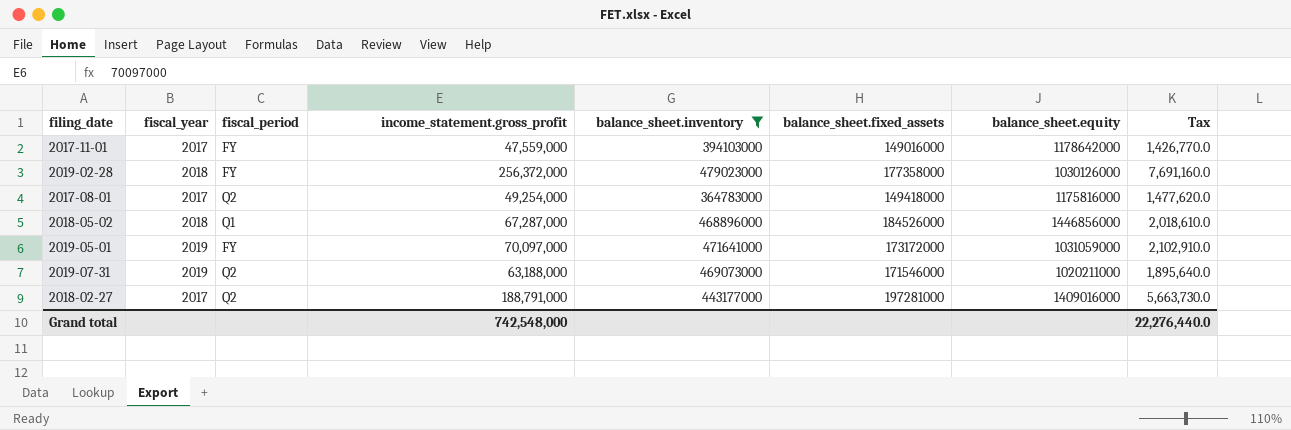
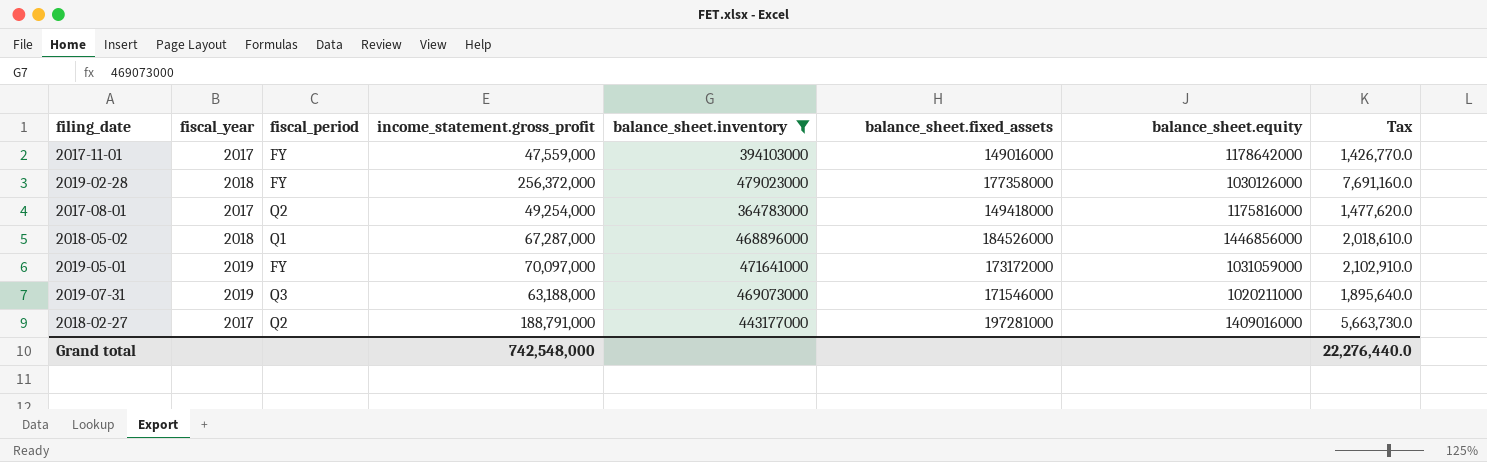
2019-07-31 | fiscal_period: Q2 -> Q3

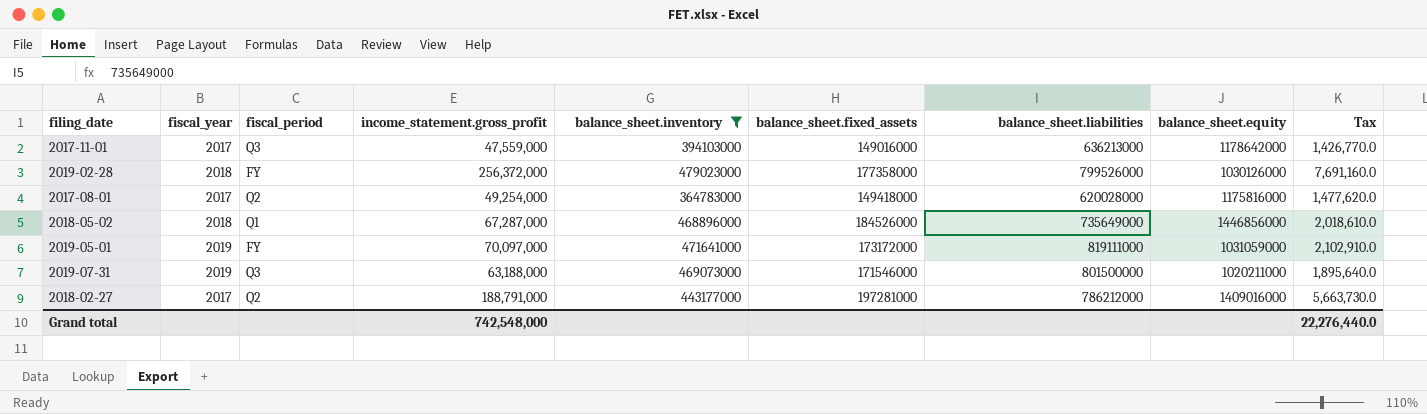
column balance_sheet.liabilities | position: none -> 7
2017-11-01 | fiscal_period: FY -> Q3

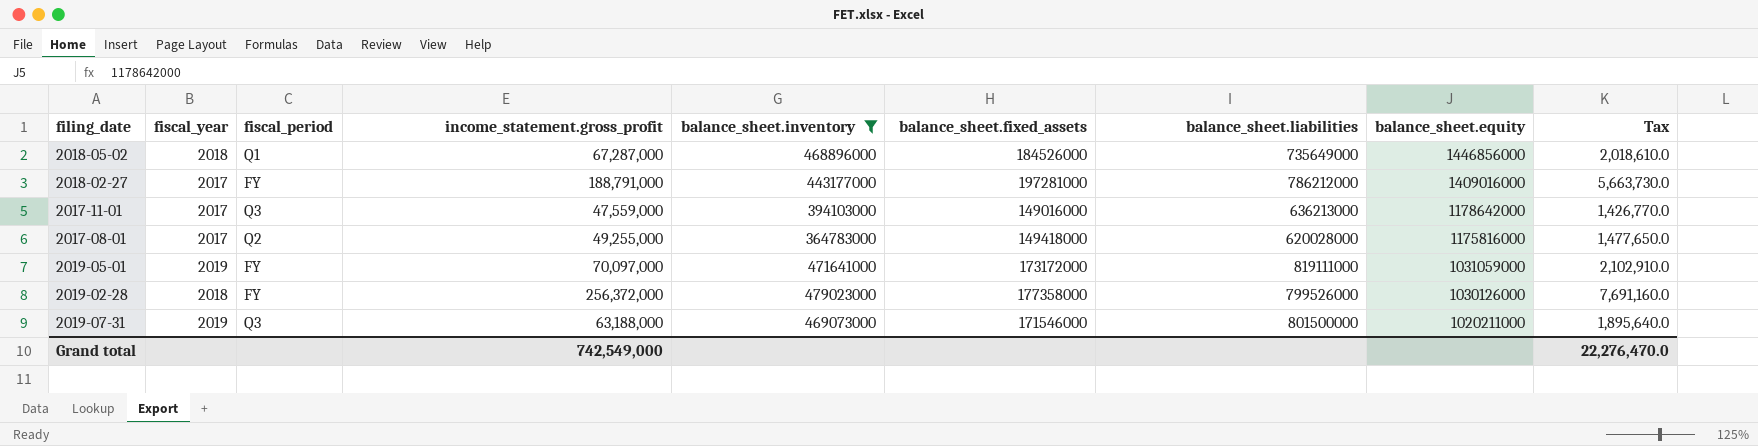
row order: none -> balance_sheet.equity descending
2018-02-27 | fiscal_period: Q2 -> FY
2017-08-01 | income_statement.gross_profit: 49,254,000 -> 49,255,000
2017-08-01 | Tax: 1,477,620.0 -> 1,477,650.0
Grand total | income_statement.gross_profit: 742,548,000 -> 742,549,000
Grand total | Tax: 22,276,440.0 -> 22,276,470.0

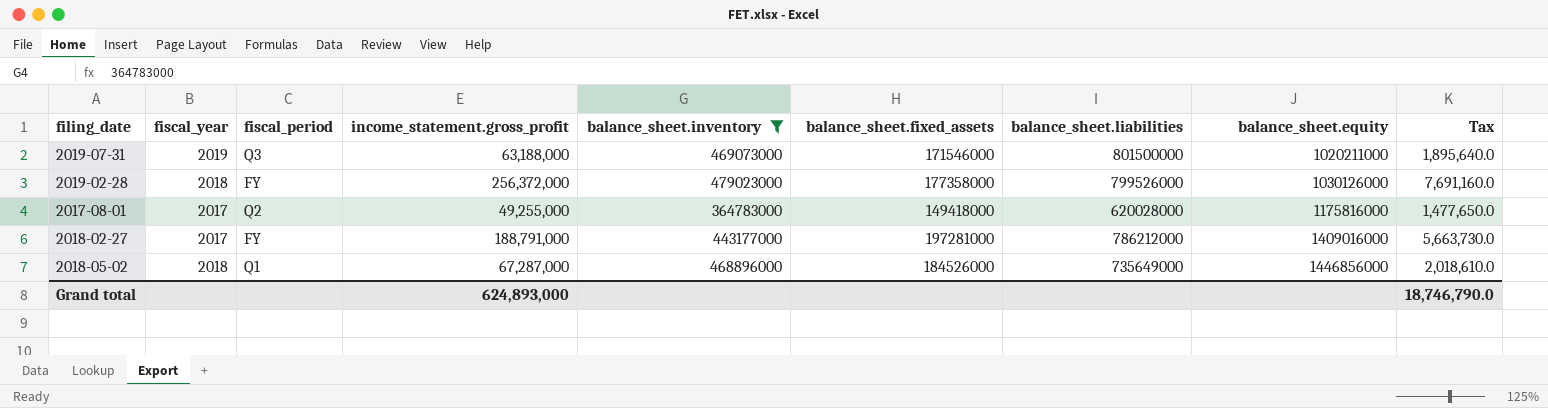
row order: balance_sheet.equity descending -> balance_sheet.equity ascending
row 2017-11-01: 2017 | Q3 | 47,559,000 | 394103000 | 149016000 | 636213000 | 1178642000 | 1,426,770.0 -> none
row 2019-05-01: 2019 | FY | 70,097,000 | 471641000 | 173172000 | 819111000 | 1031059000 | 2,102,910.0 -> none
Grand total | income_statement.gross_profit: 742,549,000 -> 624,893,000
Grand total | Tax: 22,276,470.0 -> 18,746,790.0

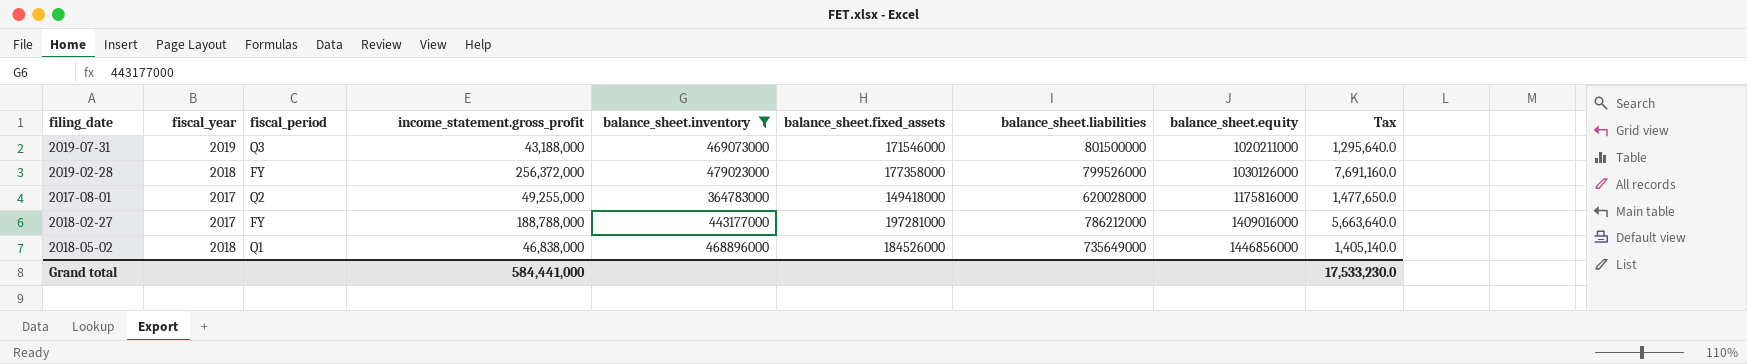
2019-07-31 | income_statement.gross_profit: 63,188,000 -> 43,188,000
2019-07-31 | Tax: 1,895,640.0 -> 1,295,640.0
2018-02-27 | income_statement.gross_profit: 188,791,000 -> 188,788,000
2018-02-27 | Tax: 5,663,730.0 -> 5,663,640.0
2018-05-02 | income_statement.gross_profit: 67,287,000 -> 46,838,000
2018-05-02 | Tax: 2,018,610.0 -> 1,405,140.0
Grand total | income_statement.gross_profit: 624,893,000 -> 584,441,000
Grand total | Tax: 18,746,790.0 -> 17,533,230.0

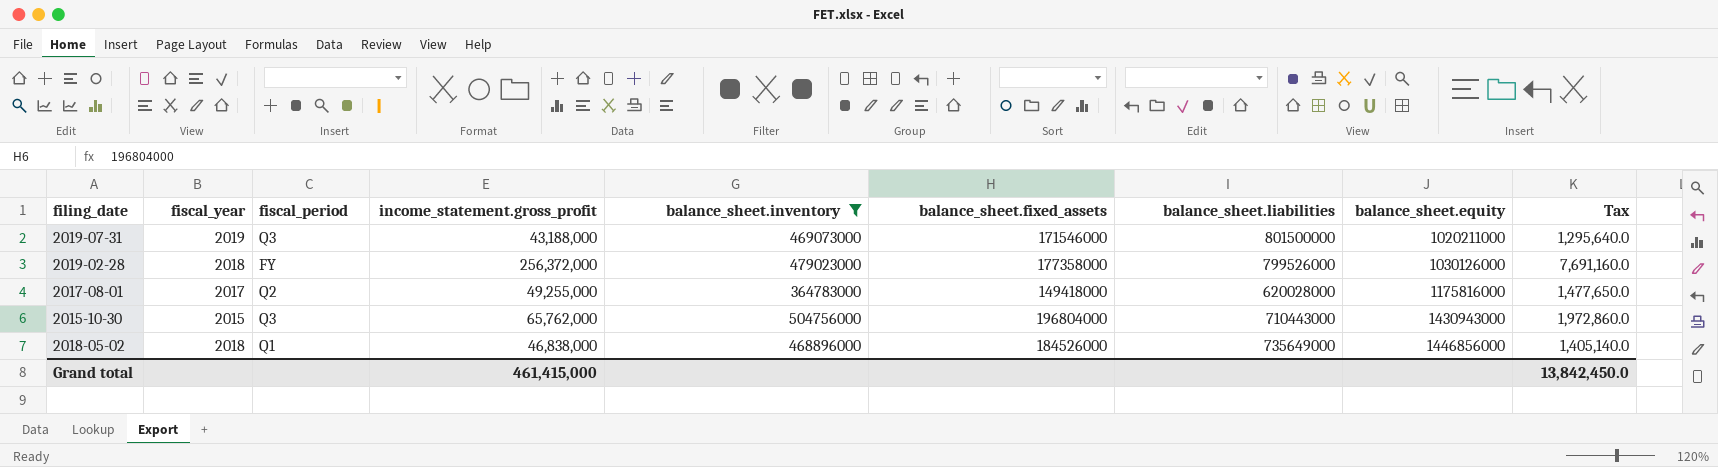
row 2018-02-27: 2017 | FY | 188,788,000 | 443177000 | 197281000 | 786212000 | 1409016000 | 5,663,640.0 -> none
row 2015-10-30: none -> 2015 | Q3 | 65,762,000 | 504756000 | 196804000 | 710443000 | 1430943000 | 1,972,860.0
Grand total | income_statement.gross_profit: 584,441,000 -> 461,415,000
Grand total | Tax: 17,533,230.0 -> 13,842,450.0

